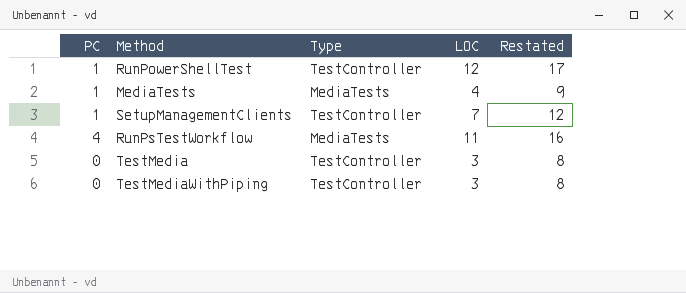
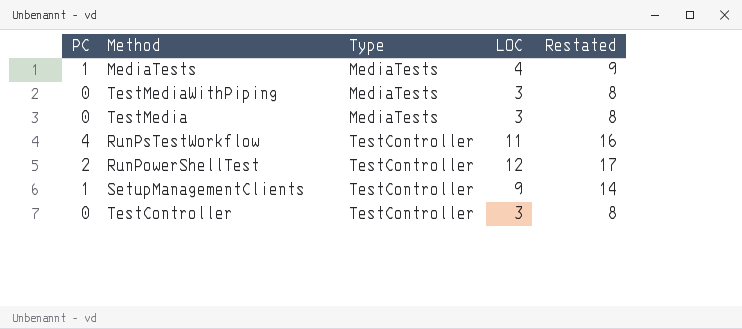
row order: none -> Type ascending
TestMediaWithPiping | Type: TestController -> MediaTests
TestMedia | Type: TestController -> MediaTests
RunPsTestWorkflow | Type: MediaTests -> TestController
RunPowerShellTest | PC: 1 -> 2
SetupManagementClients | LOC: 7 -> 9
SetupManagementClients | Restated: 12 -> 14
row TestController: none -> 0 | TestController | 3 | 8

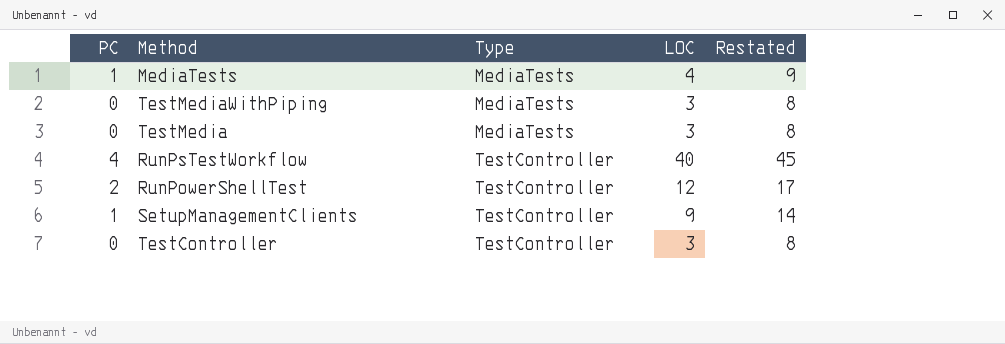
RunPsTestWorkflow | LOC: 11 -> 40
RunPsTestWorkflow | Restated: 16 -> 45

